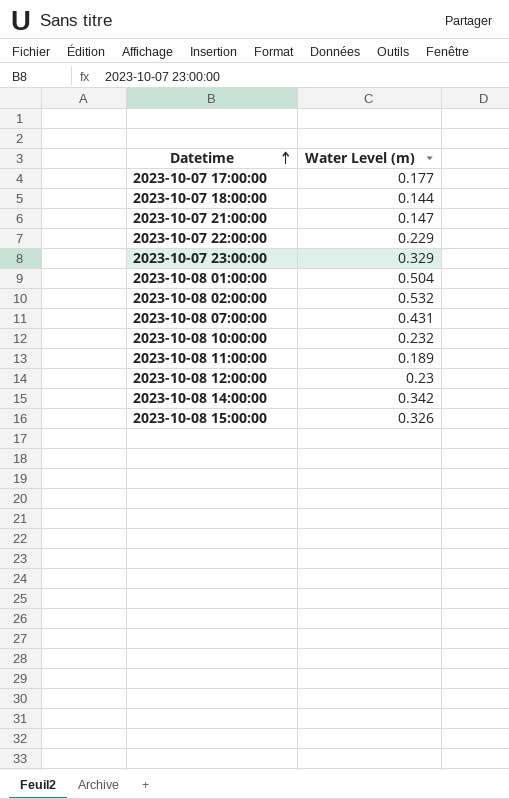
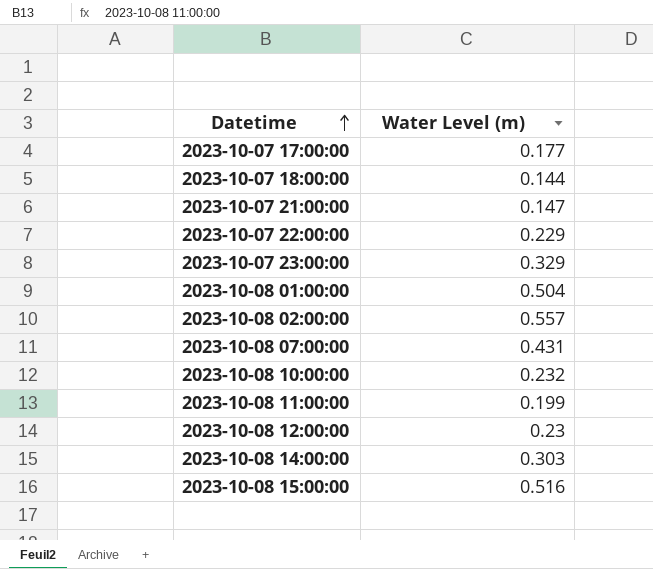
2023-10-08 02:00:00 | Water Level (m): 0.532 -> 0.557
2023-10-08 11:00:00 | Water Level (m): 0.189 -> 0.199
2023-10-08 14:00:00 | Water Level (m): 0.342 -> 0.303
2023-10-08 15:00:00 | Water Level (m): 0.326 -> 0.516

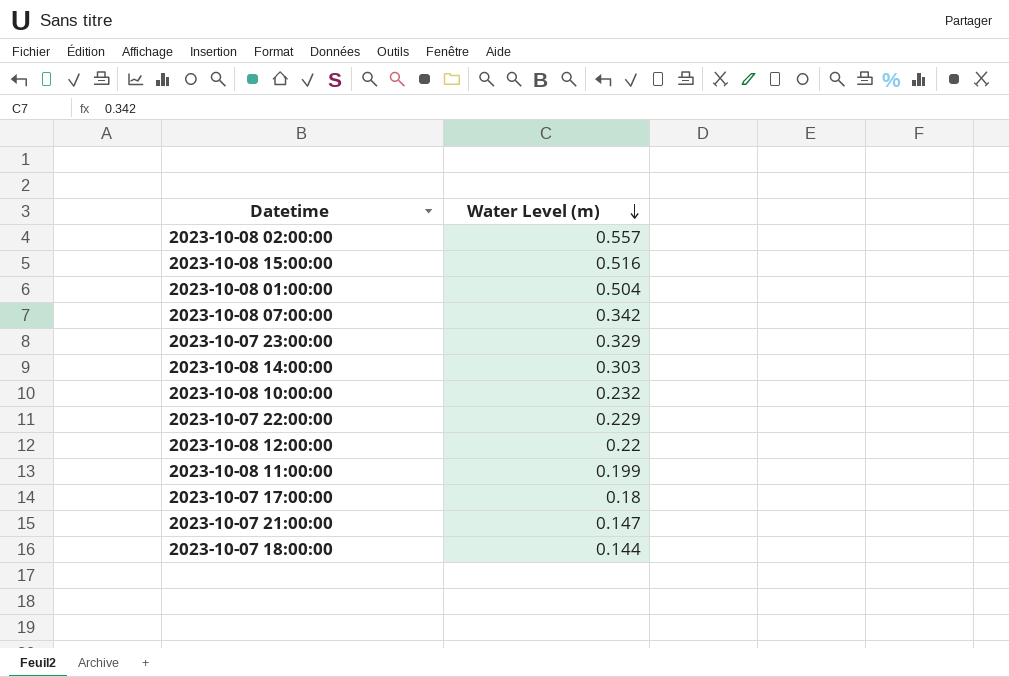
row order: Datetime ascending -> Water Level (m) descending
2023-10-08 07:00:00 | Water Level (m): 0.431 -> 0.342
2023-10-08 12:00:00 | Water Level (m): 0.23 -> 0.22
2023-10-07 17:00:00 | Water Level (m): 0.177 -> 0.18

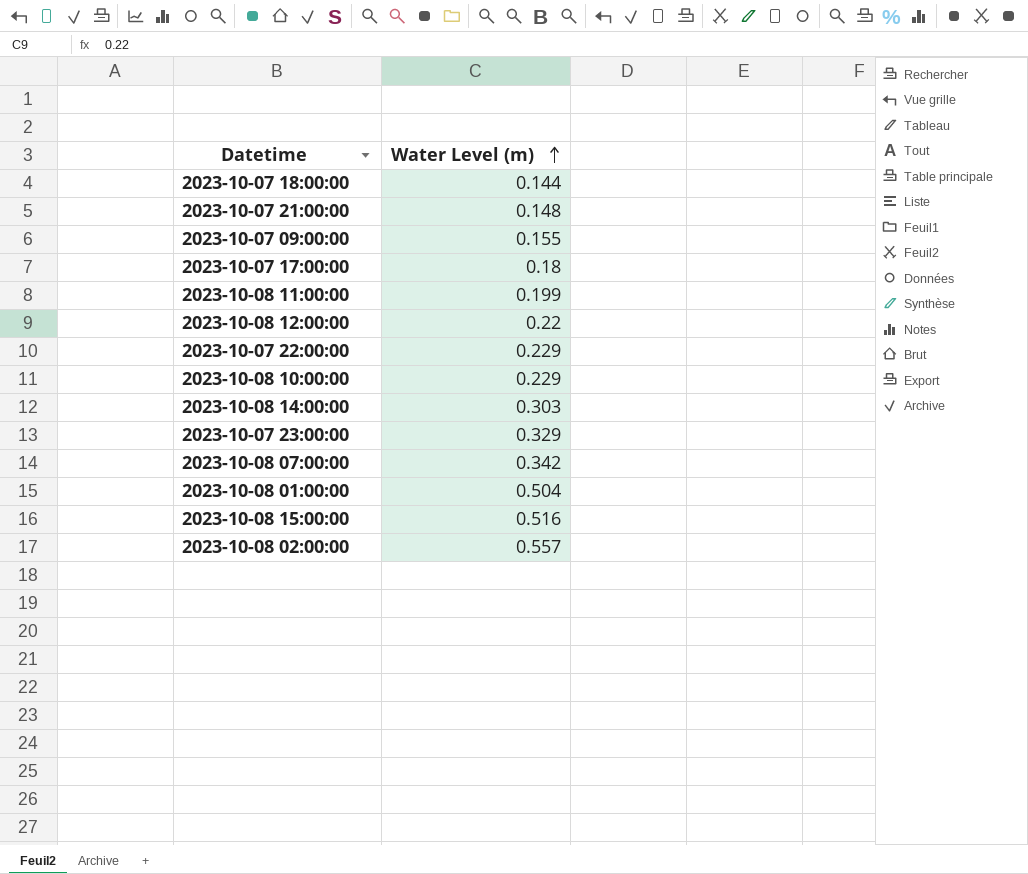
row order: Water Level (m) descending -> Water Level (m) ascending
2023-10-07 21:00:00 | Water Level (m): 0.147 -> 0.148
row 2023-10-07 09:00:00: none -> 0.155
2023-10-08 10:00:00 | Water Level (m): 0.232 -> 0.229

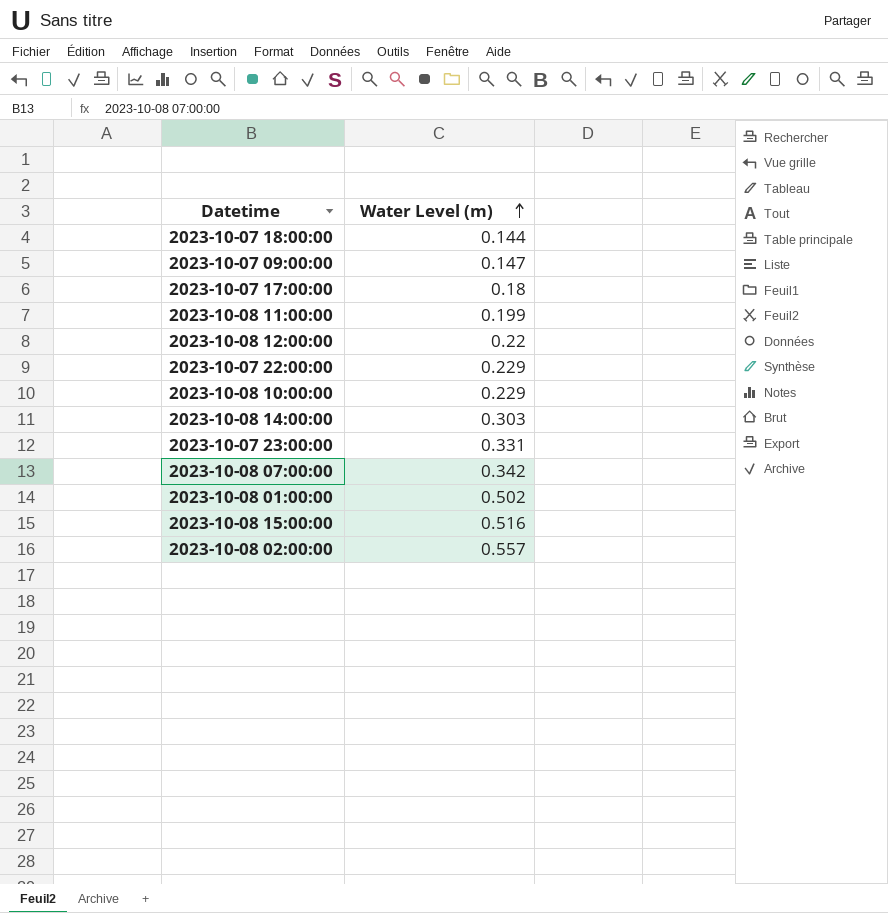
row 2023-10-07 21:00:00: 0.148 -> none
2023-10-07 09:00:00 | Water Level (m): 0.155 -> 0.147
2023-10-07 23:00:00 | Water Level (m): 0.329 -> 0.331
2023-10-08 01:00:00 | Water Level (m): 0.504 -> 0.502

